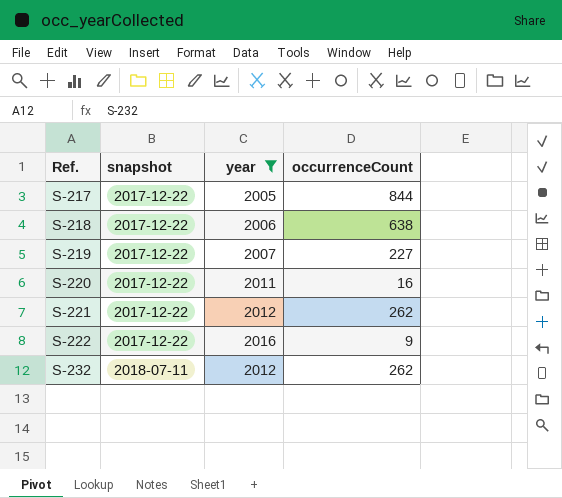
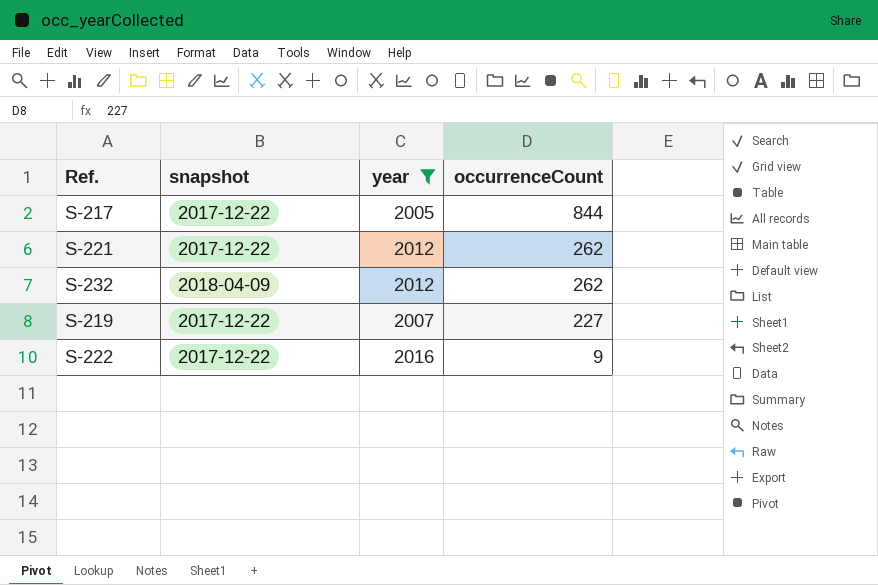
row order: Ref. ascending -> occurrenceCount descending
row S-218: 2017-12-22 | 2006 | 638 -> none
row S-220: 2017-12-22 | 2011 | 16 -> none
S-232 | snapshot: 2018-07-11 -> 2018-04-09

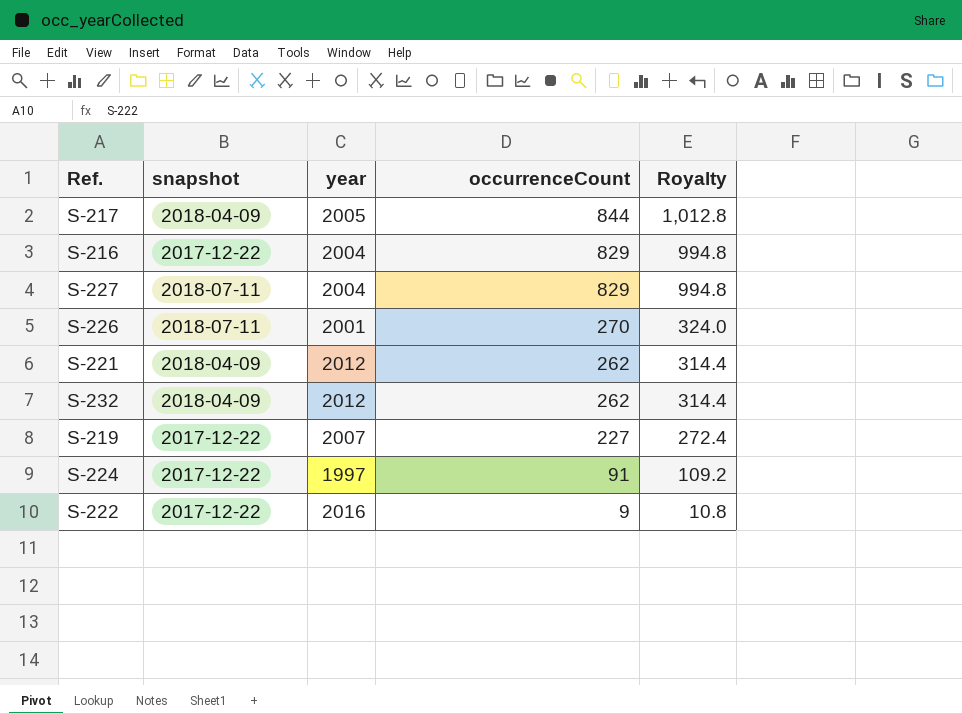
filter: year >= 2005 -> none
column Royalty | formula: none -> [occurrenceCount] * 1.2
S-217 | snapshot: 2017-12-22 -> 2018-04-09
S-221 | snapshot: 2017-12-22 -> 2018-04-09

